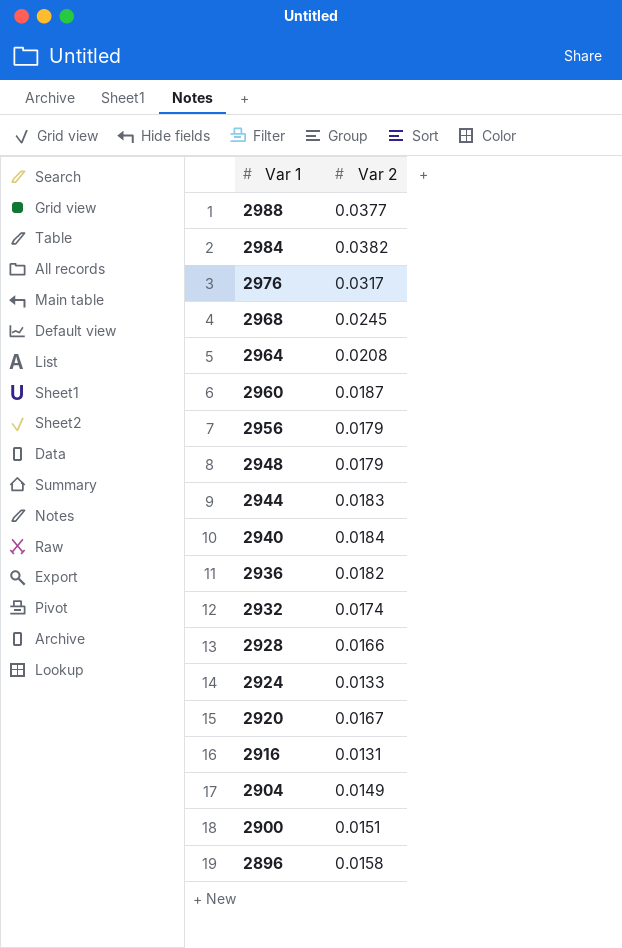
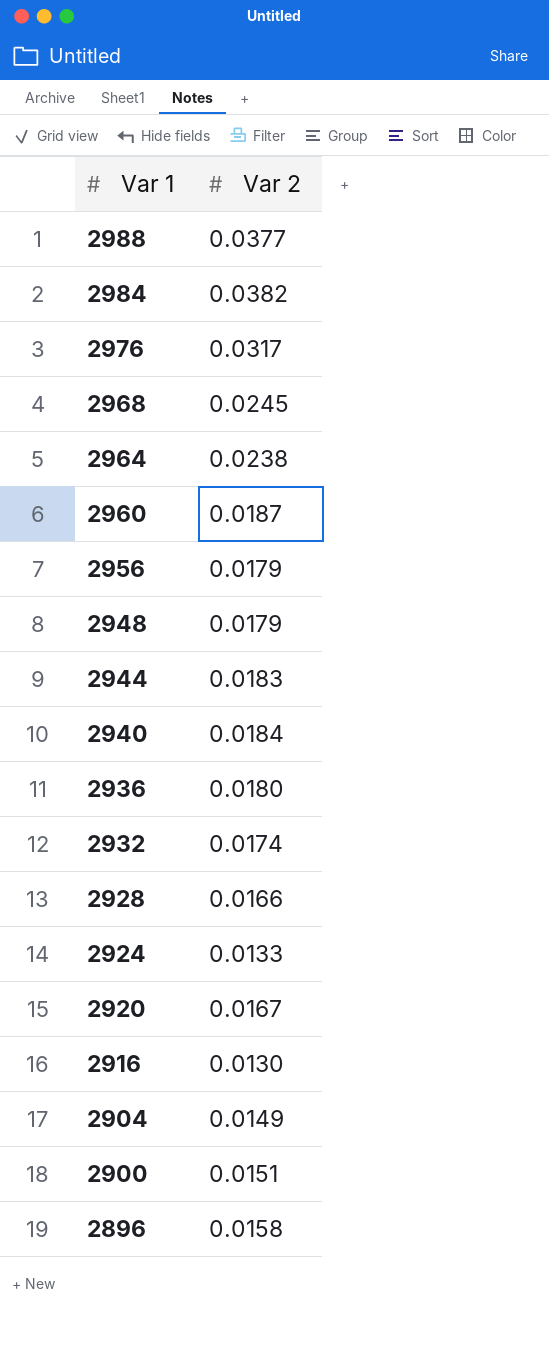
2964 | Var 2: 0.0208 -> 0.0238
2936 | Var 2: 0.0182 -> 0.0180
2916 | Var 2: 0.0131 -> 0.0130

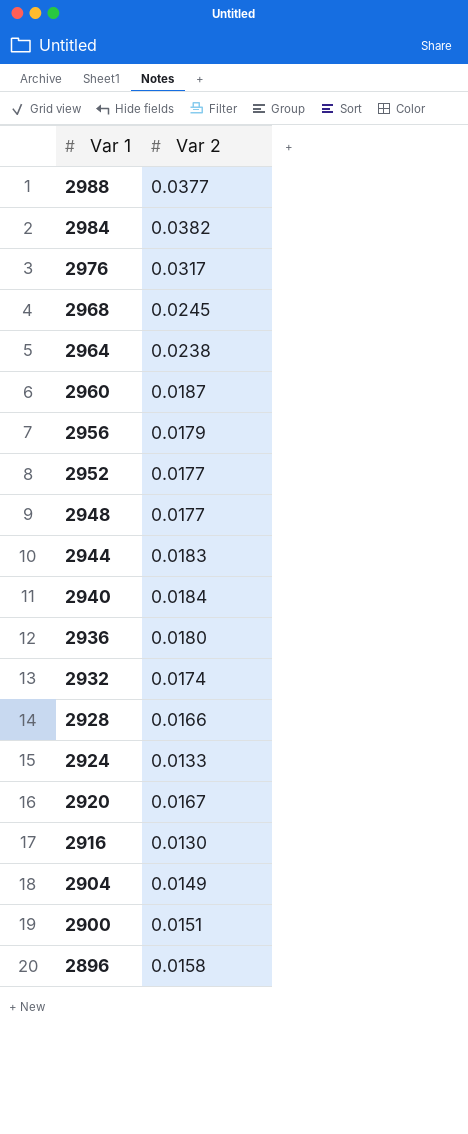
row 2952: none -> 0.0177
2948 | Var 2: 0.0179 -> 0.0177

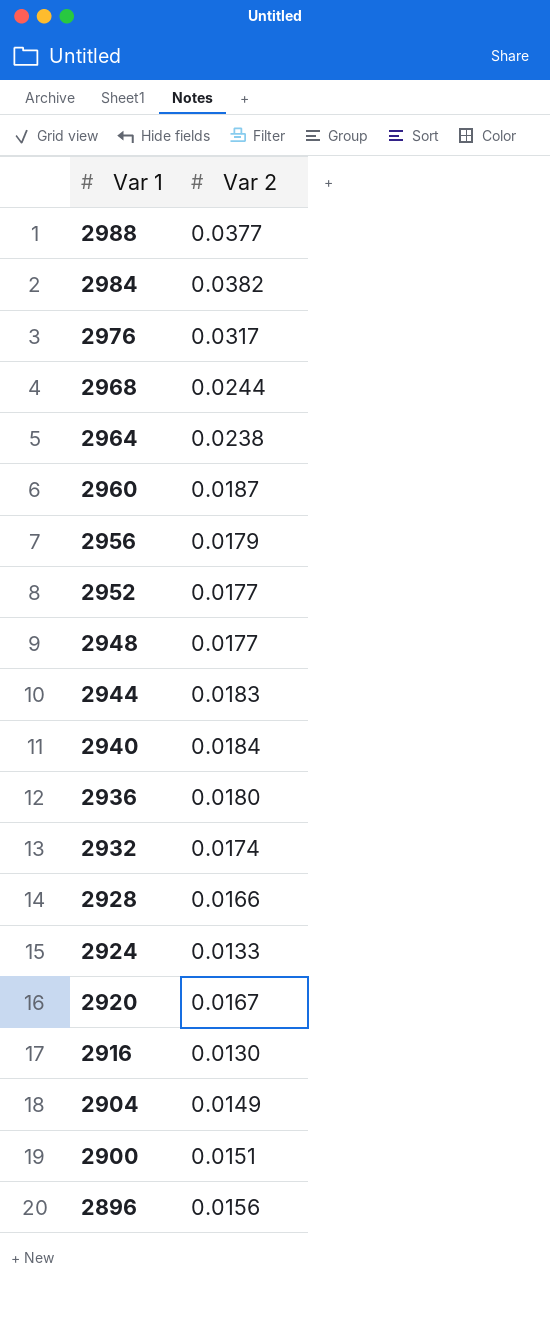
2968 | Var 2: 0.0245 -> 0.0244
2896 | Var 2: 0.0158 -> 0.0156

